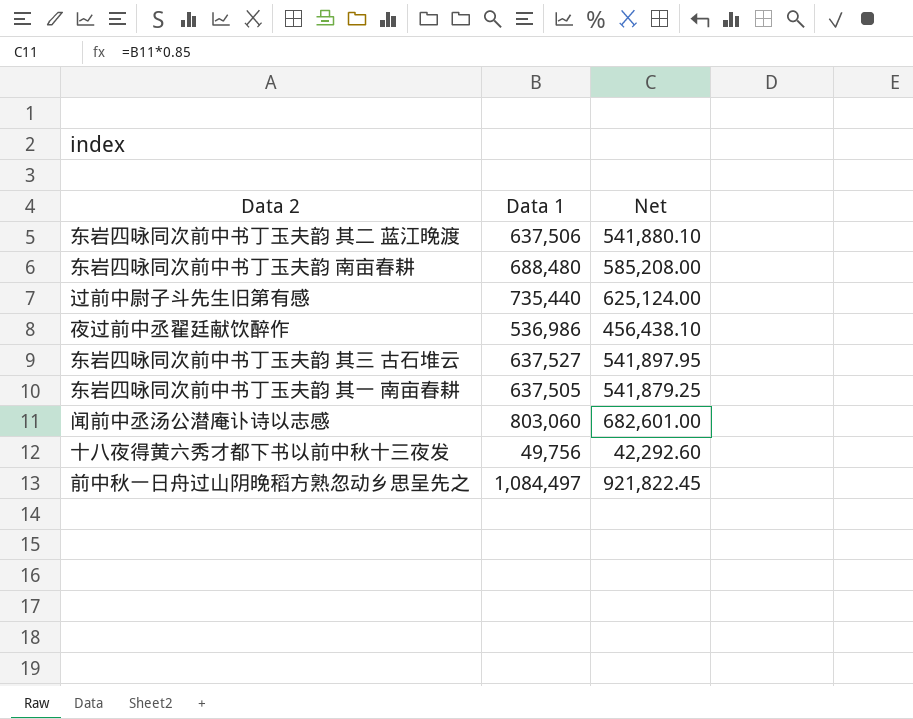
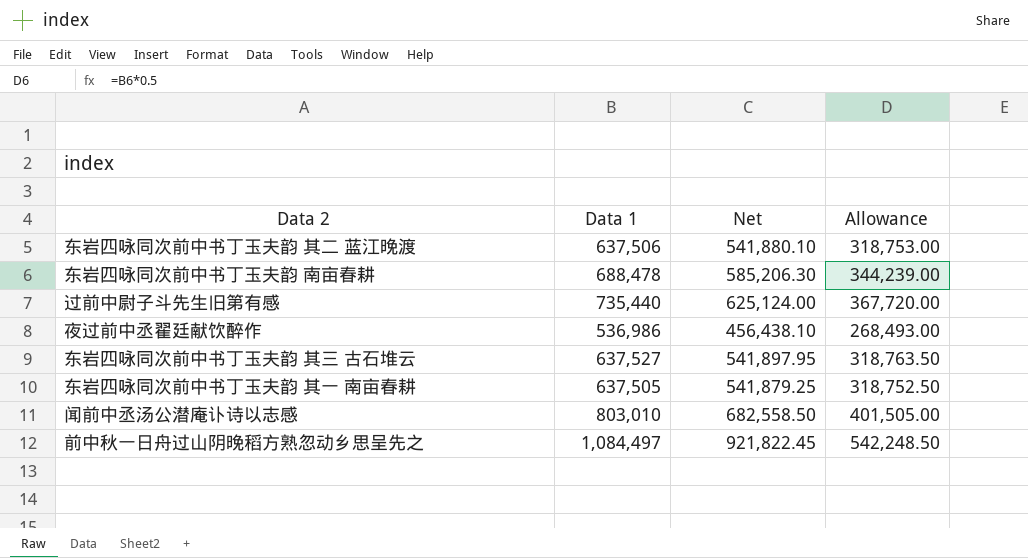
column Allowance | formula: none -> [Data 1] * 0.5
row 十八夜得黄六秀才都下书以前中秋十三夜发: 49,756 | 42,292.60 -> none
东岩四咏同次前中书丁玉夫韵 南亩春耕 | Data 1: 688,480 -> 688,478
东岩四咏同次前中书丁玉夫韵 南亩春耕 | Net: 585,208.00 -> 585,206.30
闻前中丞汤公潜庵讣诗以志感 | Data 1: 803,060 -> 803,010
闻前中丞汤公潜庵讣诗以志感 | Net: 682,601.00 -> 682,558.50

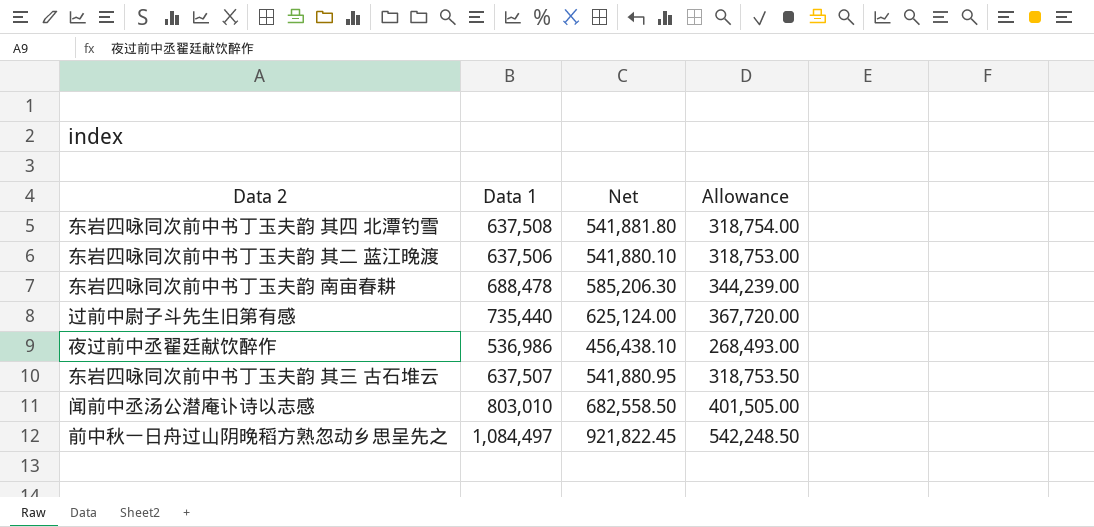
row 东岩四咏同次前中书丁玉夫韵 其一 南亩春耕: 637,505 | 541,879.25 | 318,752.50 -> none
row 东岩四咏同次前中书丁玉夫韵 其四 北潭钓雪: none -> 637,508 | 541,881.80 | 318,754.00
东岩四咏同次前中书丁玉夫韵 其三 古石堆云 | Data 1: 637,527 -> 637,507
东岩四咏同次前中书丁玉夫韵 其三 古石堆云 | Net: 541,897.95 -> 541,880.95
东岩四咏同次前中书丁玉夫韵 其三 古石堆云 | Allowance: 318,763.50 -> 318,753.50

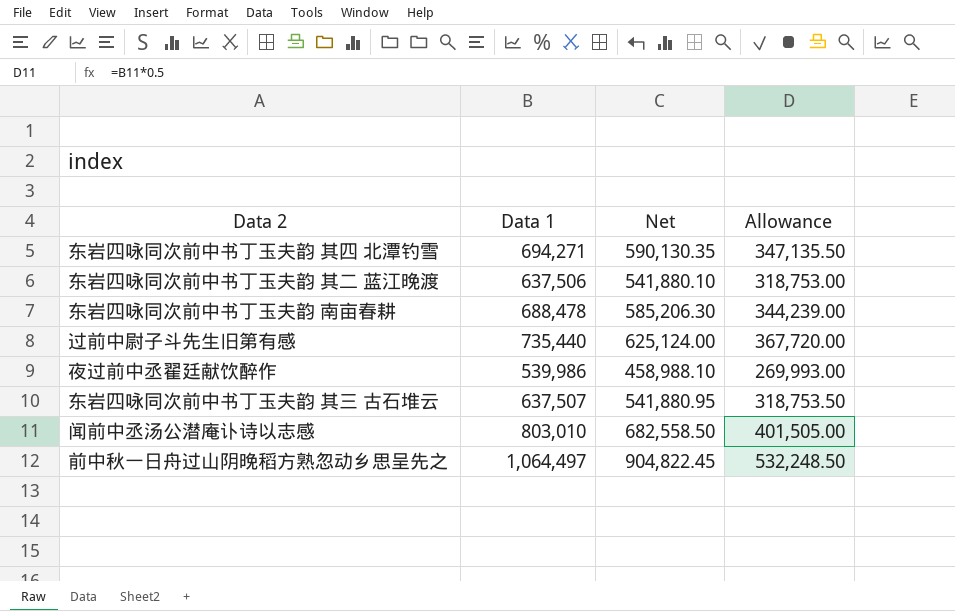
东岩四咏同次前中书丁玉夫韵 其四 北潭钓雪 | Data 1: 637,508 -> 694,271
东岩四咏同次前中书丁玉夫韵 其四 北潭钓雪 | Net: 541,881.80 -> 590,130.35
东岩四咏同次前中书丁玉夫韵 其四 北潭钓雪 | Allowance: 318,754.00 -> 347,135.50
夜过前中丞翟廷献饮醉作 | Data 1: 536,986 -> 539,986
夜过前中丞翟廷献饮醉作 | Net: 456,438.10 -> 458,988.10
夜过前中丞翟廷献饮醉作 | Allowance: 268,493.00 -> 269,993.00
前中秋一日舟过山阴晚稻方熟忽动乡思呈先之 | Data 1: 1,084,497 -> 1,064,497
前中秋一日舟过山阴晚稻方熟忽动乡思呈先之 | Net: 921,822.45 -> 904,822.45
前中秋一日舟过山阴晚稻方熟忽动乡思呈先之 | Allowance: 542,248.50 -> 532,248.50

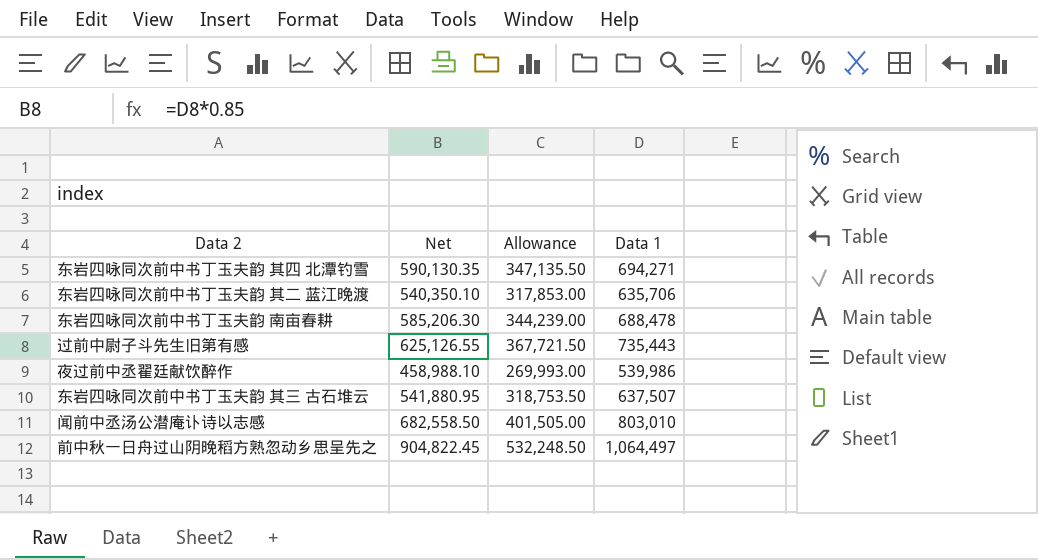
column Data 1 | position: 2 -> 4
东岩四咏同次前中书丁玉夫韵 其二 蓝江晚渡 | Net: 541,880.10 -> 540,350.10
东岩四咏同次前中书丁玉夫韵 其二 蓝江晚渡 | Allowance: 318,753.00 -> 317,853.00
东岩四咏同次前中书丁玉夫韵 其二 蓝江晚渡 | Data 1: 637,506 -> 635,706
过前中尉子斗先生旧第有感 | Net: 625,124.00 -> 625,126.55
过前中尉子斗先生旧第有感 | Allowance: 367,720.00 -> 367,721.50
过前中尉子斗先生旧第有感 | Data 1: 735,440 -> 735,443

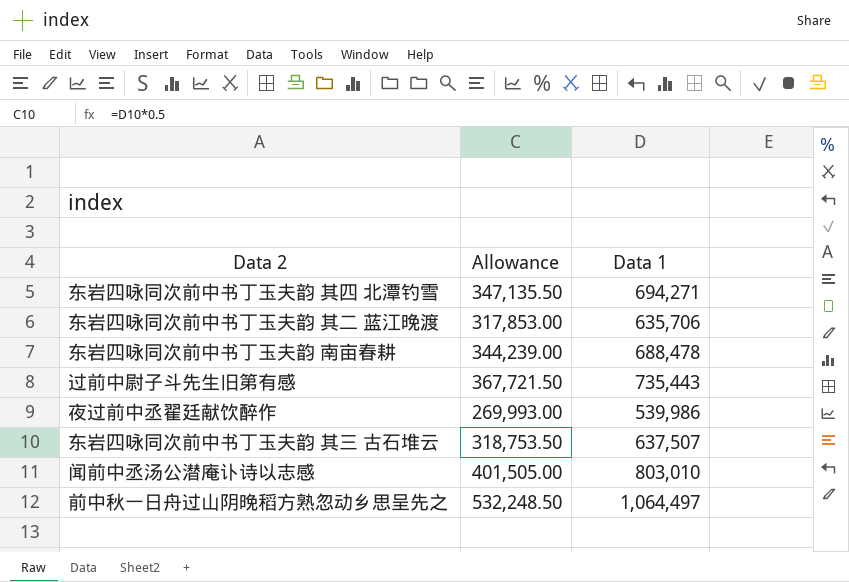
column Net | formula: [Data 1] * 0.85 -> none

